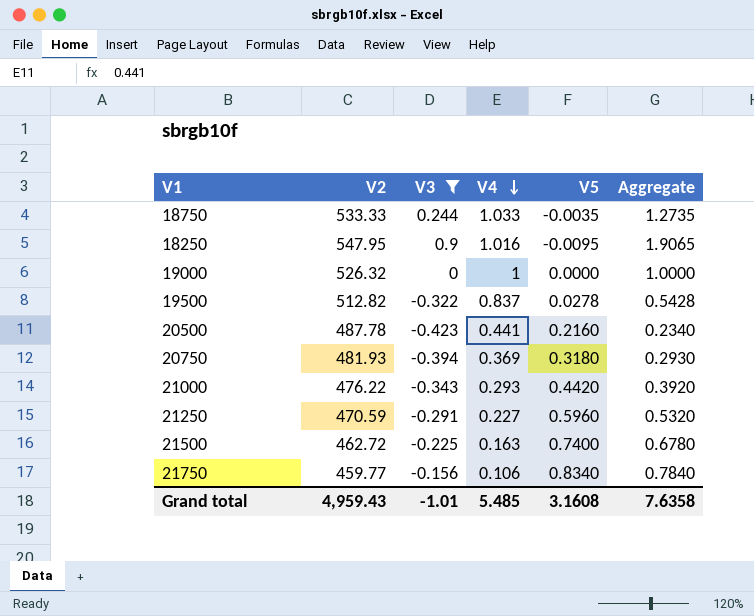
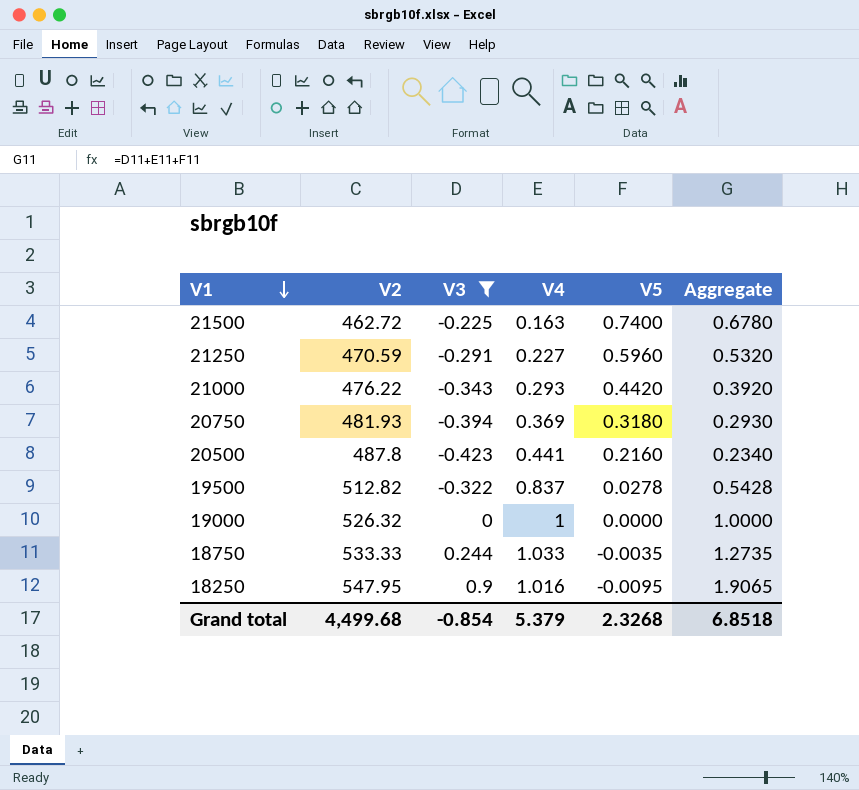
row order: V4 descending -> V1 descending
row 21750: 459.77 | -0.156 | 0.106 | 0.8340 | 0.7840 -> none
20500 | V2: 487.78 -> 487.8
Grand total | V2: 4,959.43 -> 4,499.68
Grand total | V3: -1.01 -> -0.854
Grand total | V4: 5.485 -> 5.379
Grand total | V5: 3.1608 -> 2.3268
Grand total | Aggregate: 7.6358 -> 6.8518

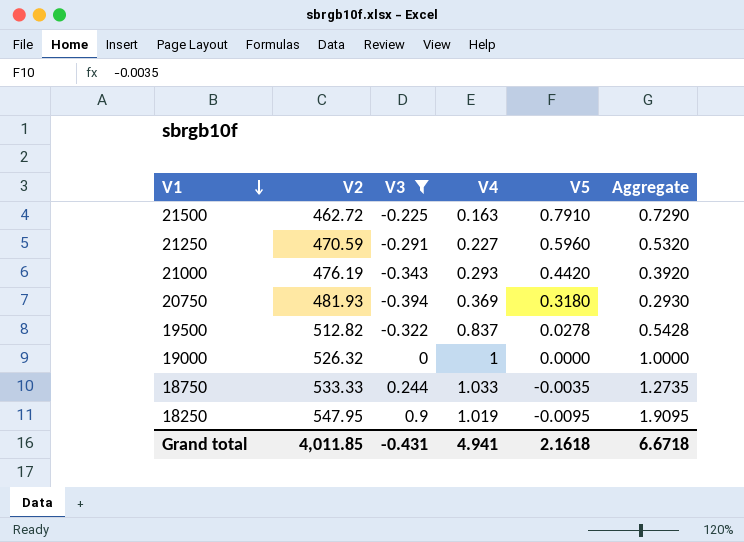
row 20500: 487.8 | -0.423 | 0.441 | 0.2160 | 0.2340 -> none
21500 | V5: 0.7400 -> 0.7910
21500 | Aggregate: 0.6780 -> 0.7290
21000 | V2: 476.22 -> 476.19
18250 | V4: 1.016 -> 1.019
18250 | Aggregate: 1.9065 -> 1.9095
Grand total | V2: 4,499.68 -> 4,011.85
Grand total | V3: -0.854 -> -0.431
Grand total | V4: 5.379 -> 4.941
Grand total | V5: 2.3268 -> 2.1618
Grand total | Aggregate: 6.8518 -> 6.6718

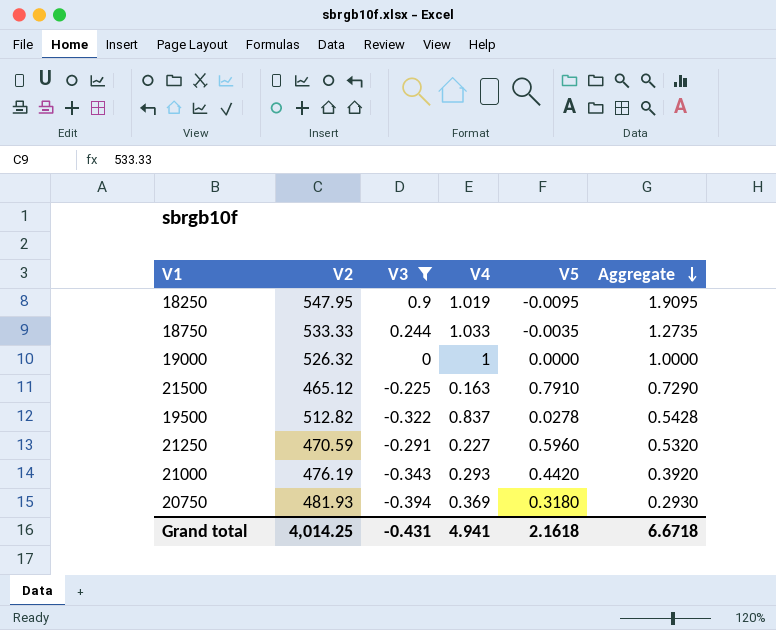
row order: V1 descending -> Aggregate descending
21500 | V2: 462.72 -> 465.12
Grand total | V2: 4,011.85 -> 4,014.25

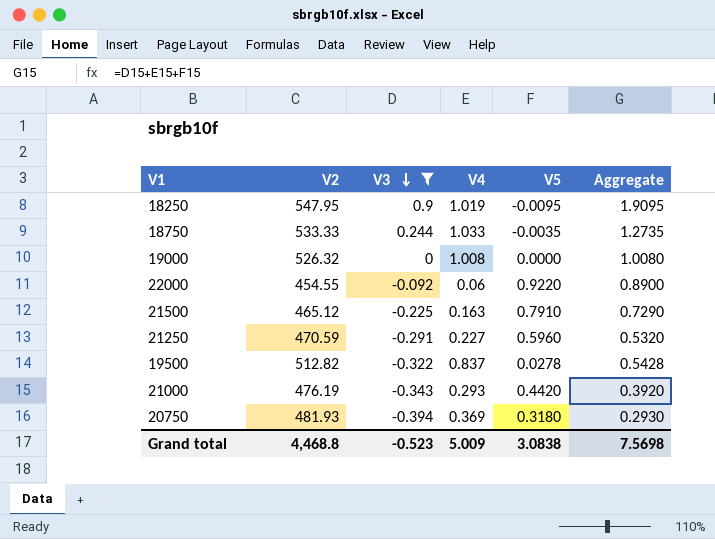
row order: Aggregate descending -> V3 descending
19000 | V4: 1 -> 1.008
19000 | Aggregate: 1.0000 -> 1.0080
row 22000: none -> 454.55 | -0.092 | 0.06 | 0.9220 | 0.8900
Grand total | V2: 4,014.25 -> 4,468.8
Grand total | V3: -0.431 -> -0.523
Grand total | V4: 4.941 -> 5.009
Grand total | V5: 2.1618 -> 3.0838
Grand total | Aggregate: 6.6718 -> 7.5698

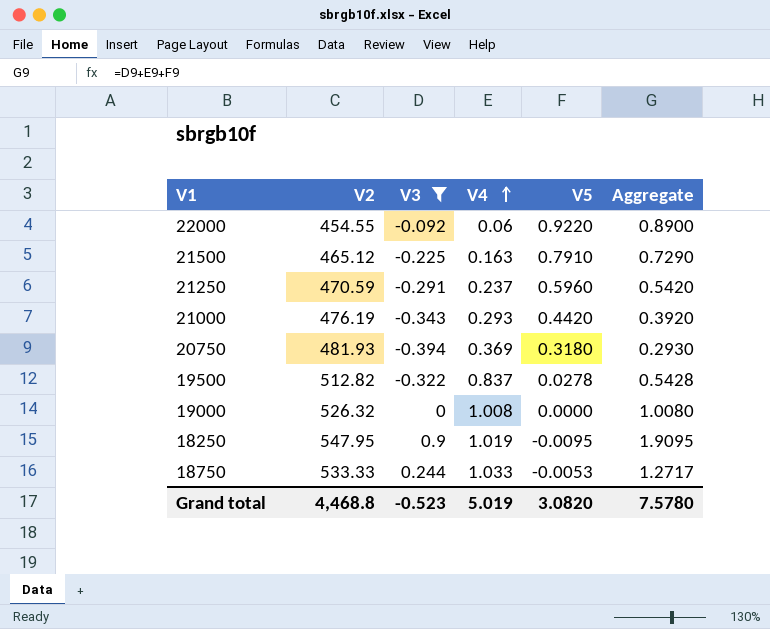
row order: V3 descending -> V4 ascending
21250 | V4: 0.227 -> 0.237
21250 | Aggregate: 0.5320 -> 0.5420
18750 | V5: -0.0035 -> -0.0053
18750 | Aggregate: 1.2735 -> 1.2717
Grand total | V4: 5.009 -> 5.019
Grand total | V5: 3.0838 -> 3.0820
Grand total | Aggregate: 7.5698 -> 7.5780

